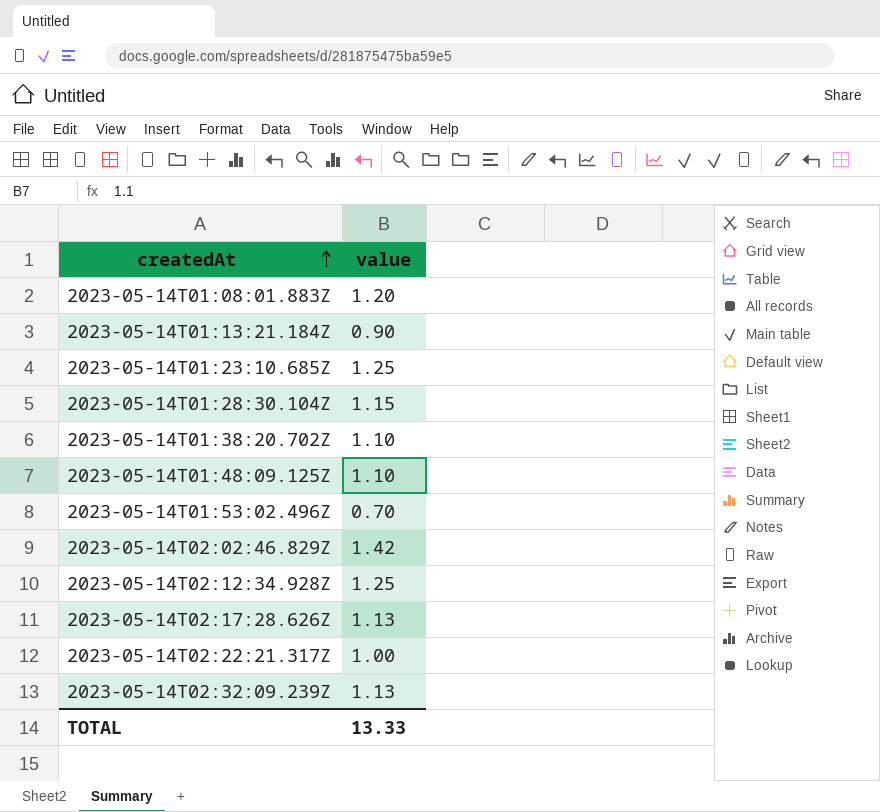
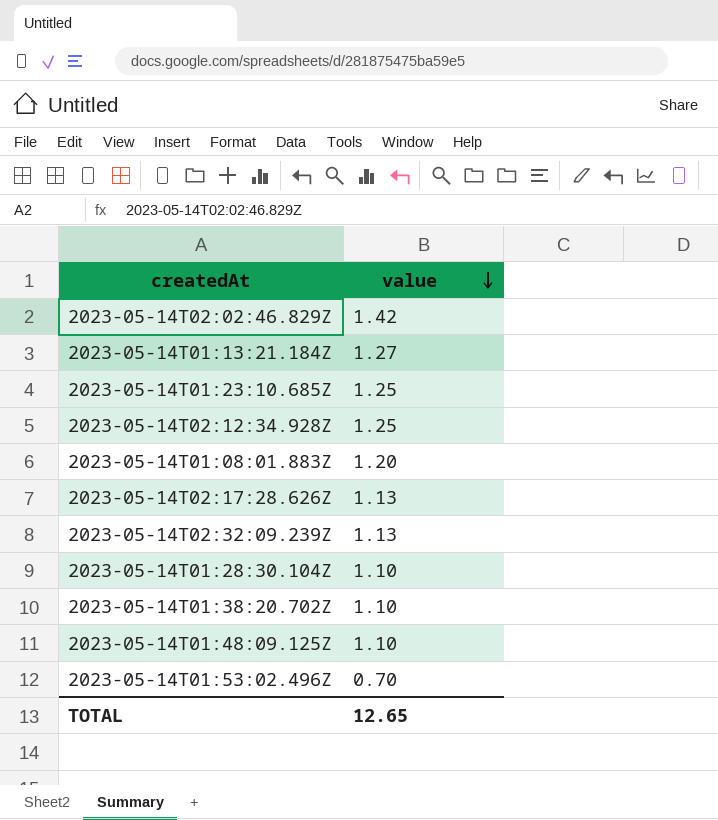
row order: createdAt ascending -> value descending
row 2023-05-14T02:22:21.317Z: 1.00 -> none
2023-05-14T01:13:21.184Z | value: 0.90 -> 1.27
2023-05-14T01:28:30.104Z | value: 1.15 -> 1.10
TOTAL | value: 13.33 -> 12.65

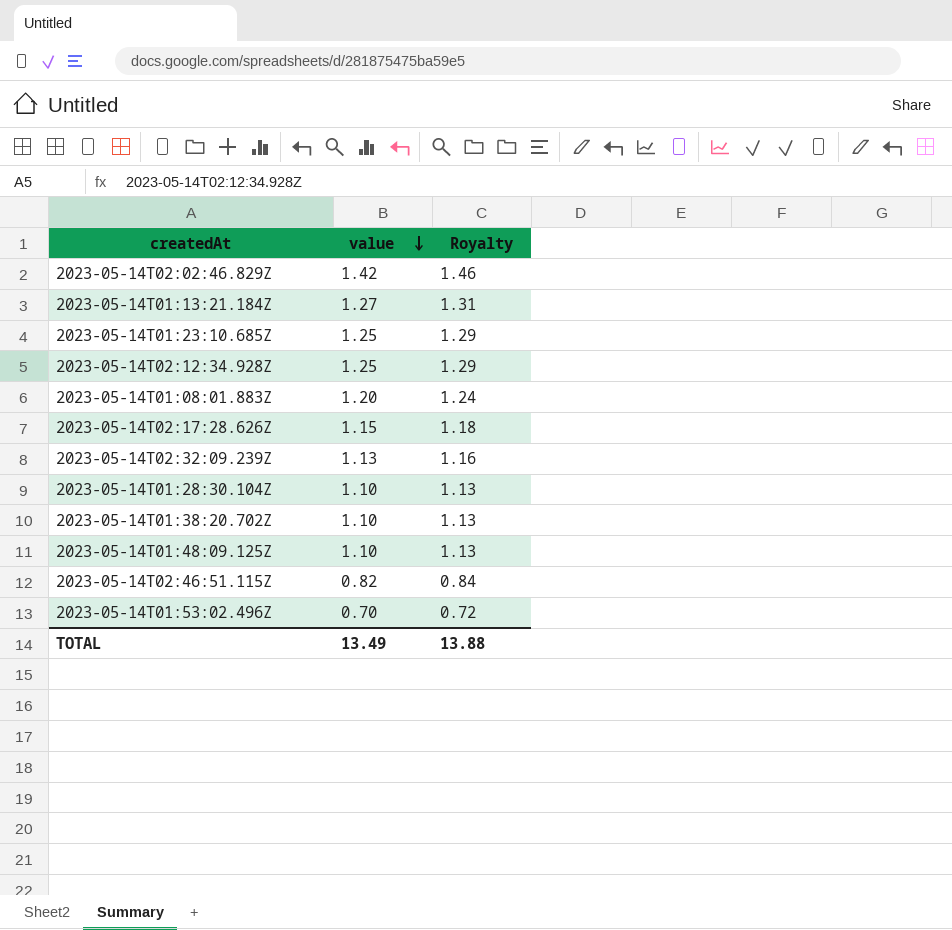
column Royalty | formula: none -> [value] * 1.03
2023-05-14T02:17:28.626Z | value: 1.13 -> 1.15
row 2023-05-14T02:46:51.115Z: none -> 0.82 | 0.84
TOTAL | value: 12.65 -> 13.49

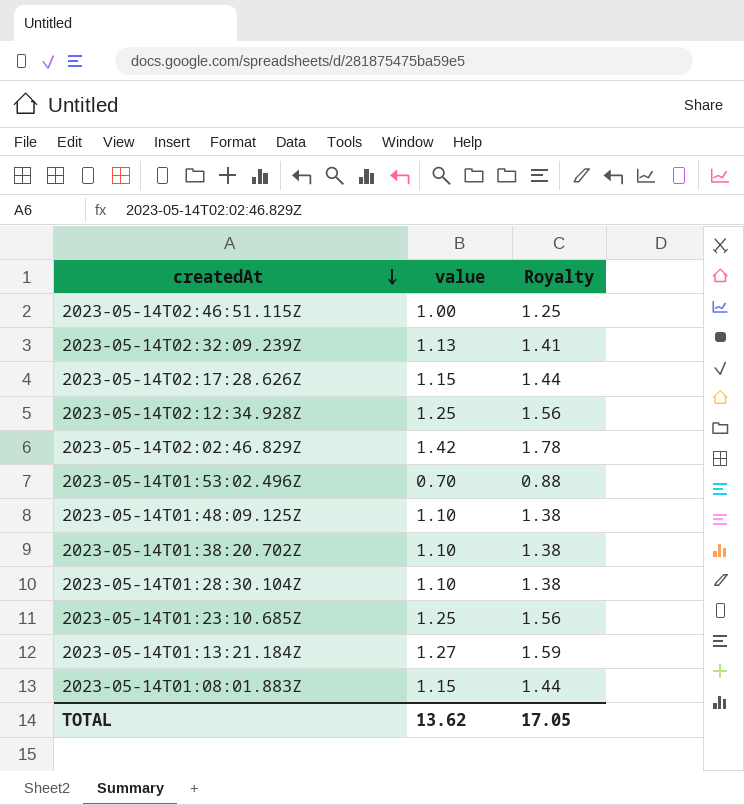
row order: value descending -> createdAt descending
column Royalty | formula: [value] * 1.03 -> [value] * 1.25
2023-05-14T02:46:51.115Z | value: 0.82 -> 1.00
2023-05-14T01:08:01.883Z | value: 1.20 -> 1.15
TOTAL | value: 13.49 -> 13.62
TOTAL | Royalty: 13.88 -> 17.05

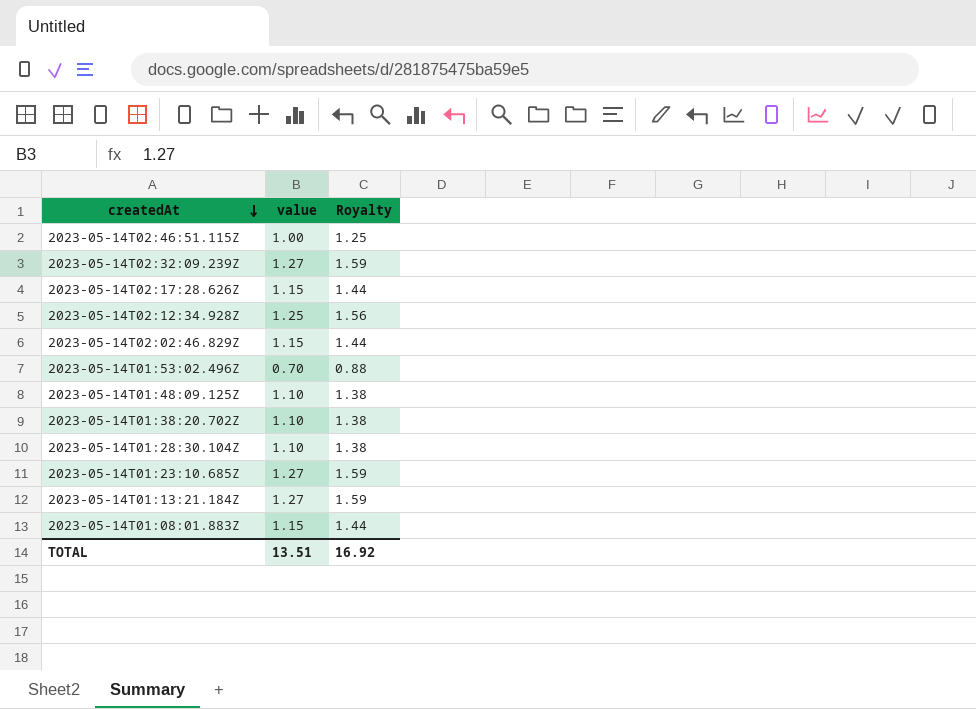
2023-05-14T02:32:09.239Z | value: 1.13 -> 1.27
2023-05-14T02:32:09.239Z | Royalty: 1.41 -> 1.59
2023-05-14T02:02:46.829Z | value: 1.42 -> 1.15
2023-05-14T02:02:46.829Z | Royalty: 1.78 -> 1.44
2023-05-14T01:23:10.685Z | value: 1.25 -> 1.27
2023-05-14T01:23:10.685Z | Royalty: 1.56 -> 1.59
TOTAL | value: 13.62 -> 13.51
TOTAL | Royalty: 17.05 -> 16.92

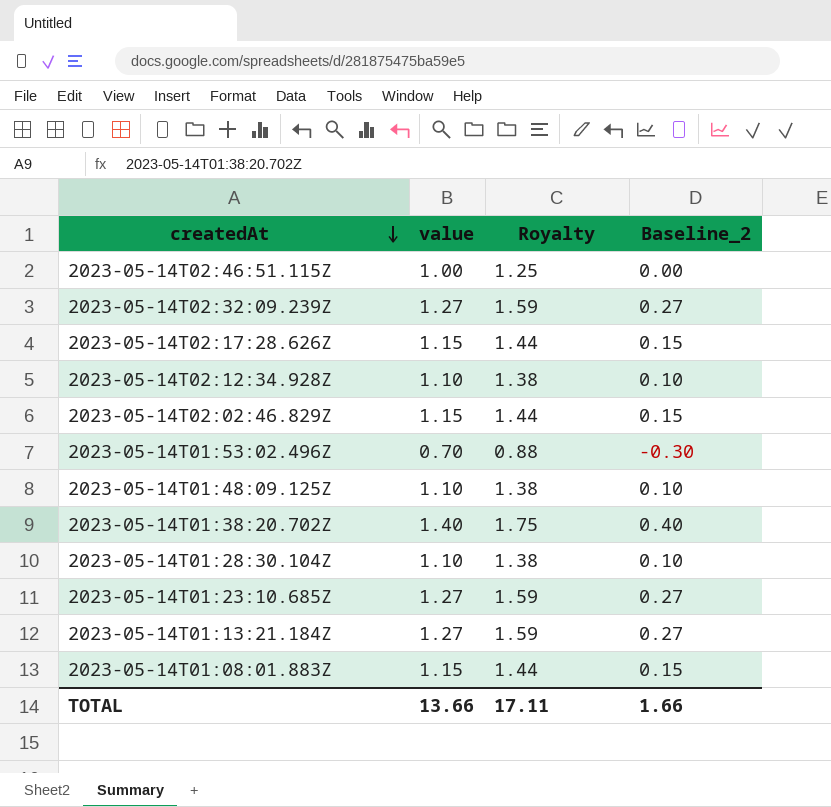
column Baseline_2 | formula: none -> [value] - 1
2023-05-14T02:12:34.928Z | value: 1.25 -> 1.10
2023-05-14T02:12:34.928Z | Royalty: 1.56 -> 1.38
2023-05-14T01:38:20.702Z | value: 1.10 -> 1.40
2023-05-14T01:38:20.702Z | Royalty: 1.38 -> 1.75
TOTAL | value: 13.51 -> 13.66
TOTAL | Royalty: 16.92 -> 17.11

